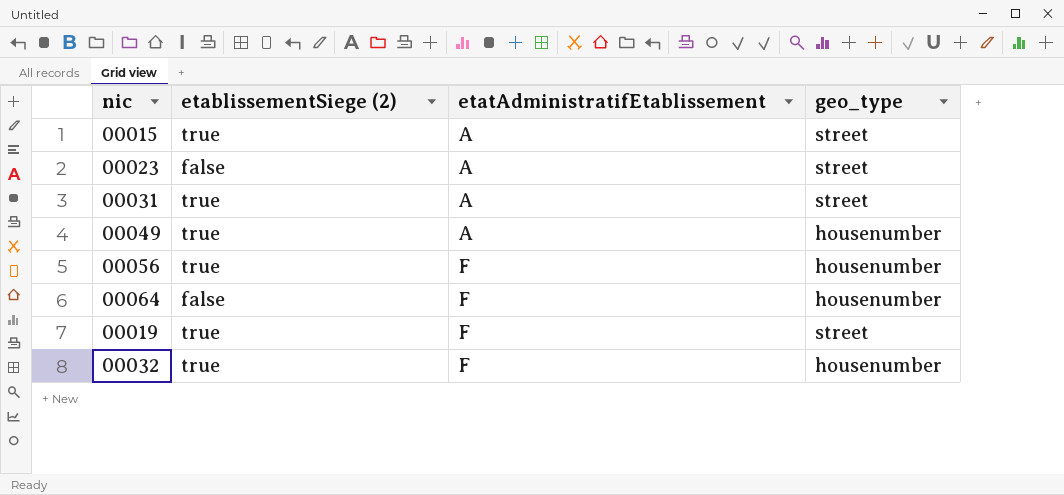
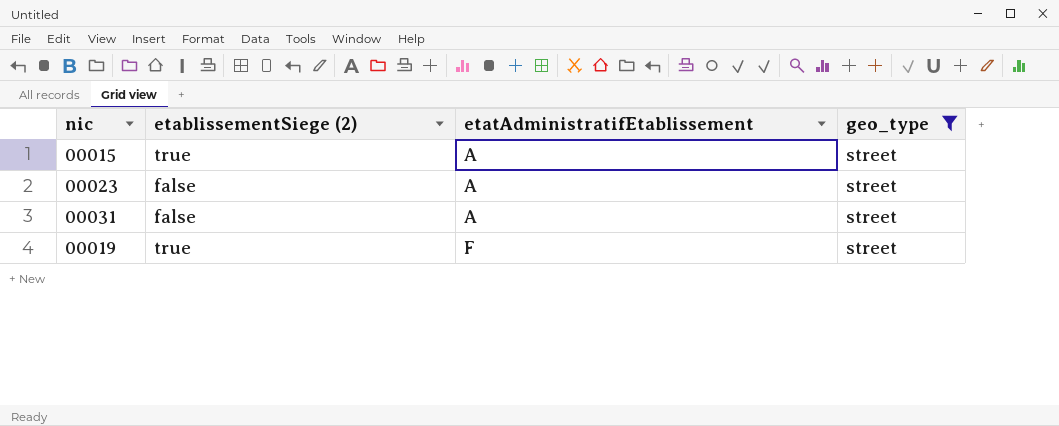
filter: none -> geo_type = street
00031 | etablissementSiege (2): true -> false

